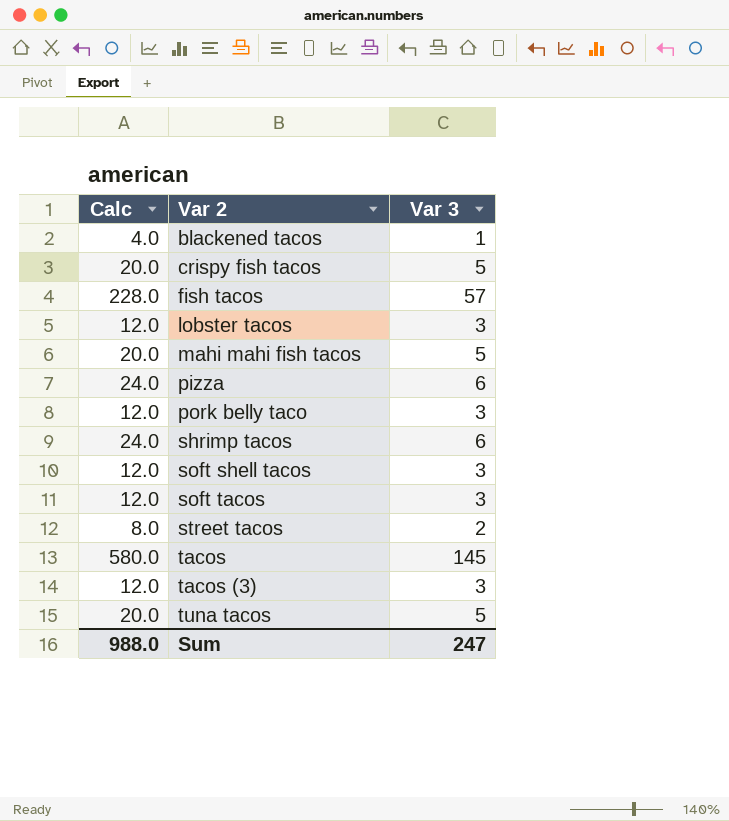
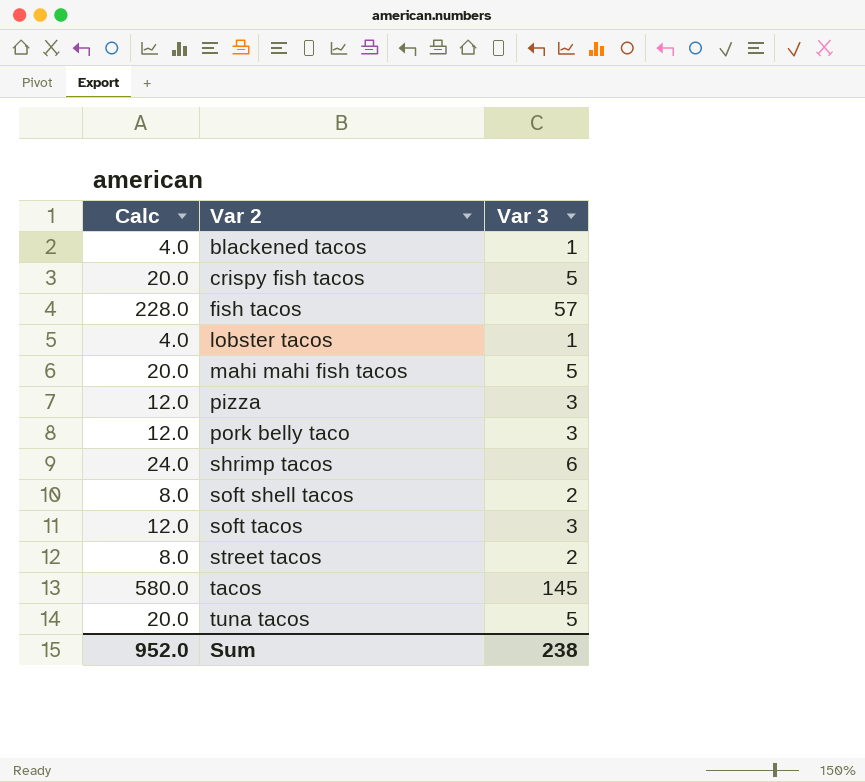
row tacos (3): 12.0 | 3 -> none
lobster tacos | Calc: 12.0 -> 4.0
lobster tacos | Var 3: 3 -> 1
pizza | Calc: 24.0 -> 12.0
pizza | Var 3: 6 -> 3
soft shell tacos | Calc: 12.0 -> 8.0
soft shell tacos | Var 3: 3 -> 2
Sum | Calc: 988.0 -> 952.0
Sum | Var 3: 247 -> 238

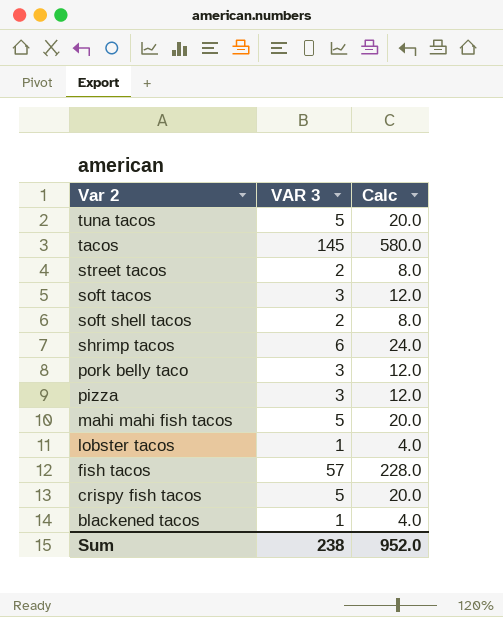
row order: Var 2 ascending -> Var 2 descending
column name: Var 3 -> VAR 3
column Calc | position: 1 -> 3

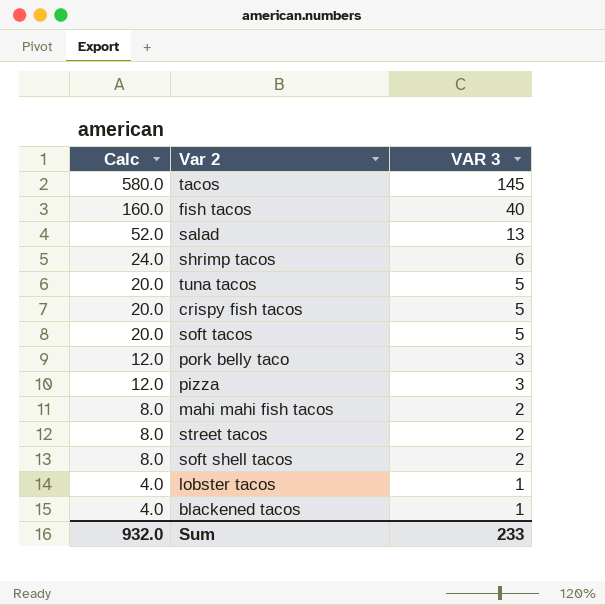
row order: Var 2 descending -> Calc descending
column Calc | position: 3 -> 1
fish tacos | Calc: 228.0 -> 160.0
fish tacos | VAR 3: 57 -> 40
row salad: none -> 52.0 | 13
soft tacos | Calc: 12.0 -> 20.0
soft tacos | VAR 3: 3 -> 5
mahi mahi fish tacos | Calc: 20.0 -> 8.0
mahi mahi fish tacos | VAR 3: 5 -> 2
Sum | Calc: 952.0 -> 932.0
Sum | VAR 3: 238 -> 233

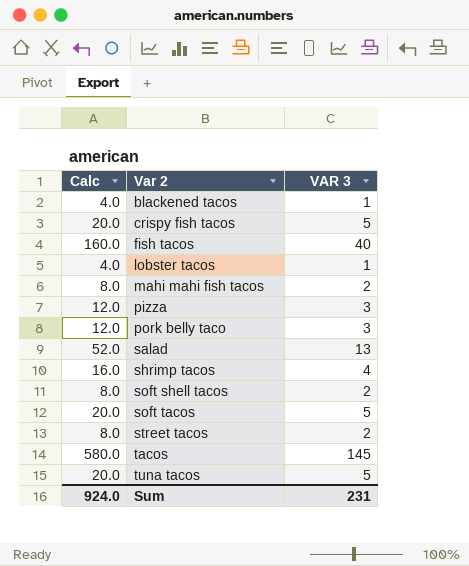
row order: Calc descending -> Var 2 ascending
shrimp tacos | Calc: 24.0 -> 16.0
shrimp tacos | VAR 3: 6 -> 4
Sum | Calc: 932.0 -> 924.0
Sum | VAR 3: 233 -> 231

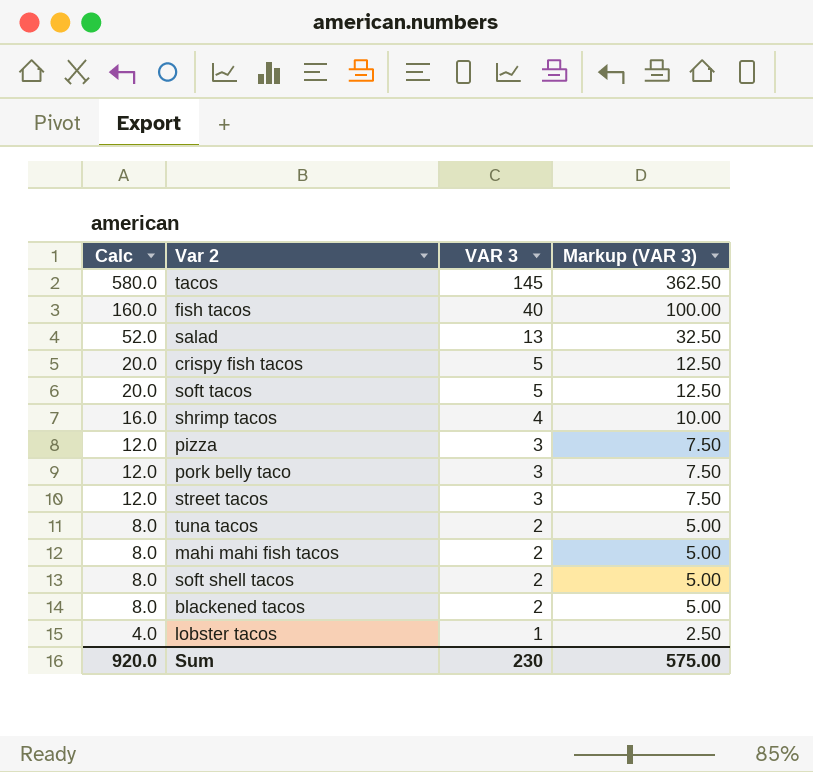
row order: Var 2 ascending -> Calc descending
column Markup (VAR 3) | formula: none -> [VAR 3] * 2.5
street tacos | Calc: 8.0 -> 12.0
street tacos | VAR 3: 2 -> 3
tuna tacos | Calc: 20.0 -> 8.0
tuna tacos | VAR 3: 5 -> 2
blackened tacos | Calc: 4.0 -> 8.0
blackened tacos | VAR 3: 1 -> 2
Sum | Calc: 924.0 -> 920.0
Sum | VAR 3: 231 -> 230

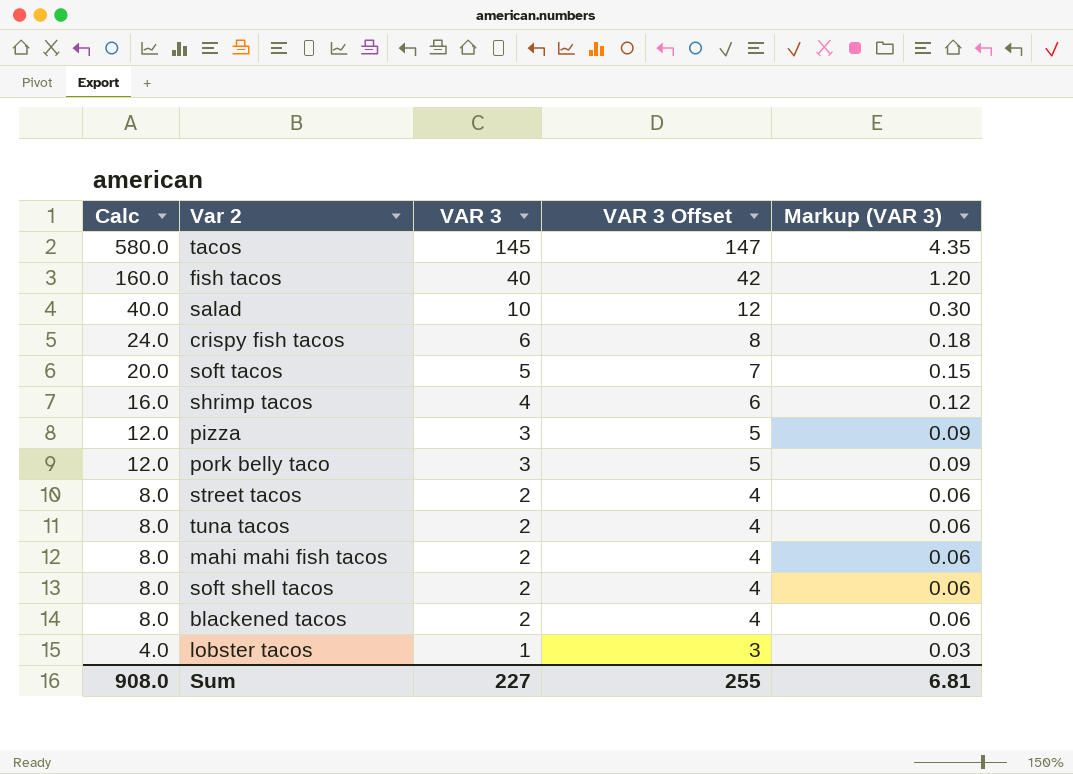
column VAR 3 Offset | formula: none -> [VAR 3] + 2
column Markup (VAR 3) | formula: [VAR 3] * 2.5 -> [VAR 3] * 0.03
salad | Calc: 52.0 -> 40.0
salad | VAR 3: 13 -> 10
crispy fish tacos | Calc: 20.0 -> 24.0
crispy fish tacos | VAR 3: 5 -> 6
street tacos | Calc: 12.0 -> 8.0
street tacos | VAR 3: 3 -> 2
Sum | Calc: 920.0 -> 908.0
Sum | VAR 3: 230 -> 227
Sum | Markup (VAR 3): 575.00 -> 6.81

